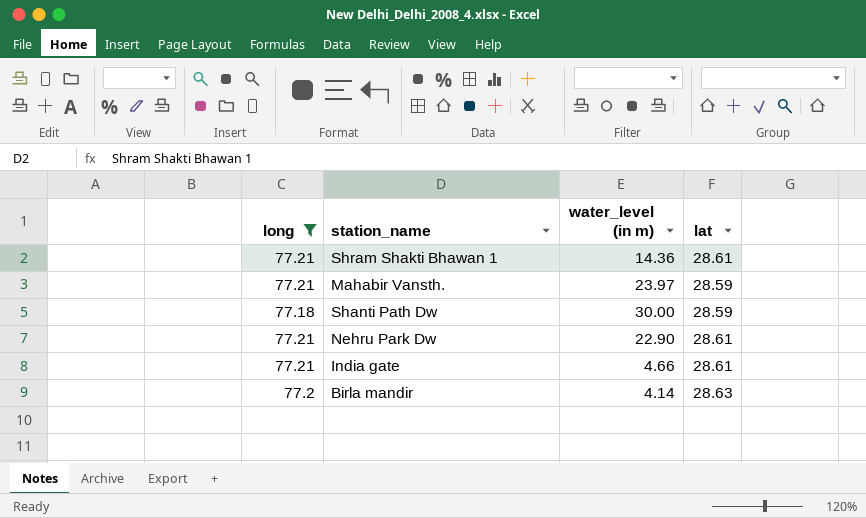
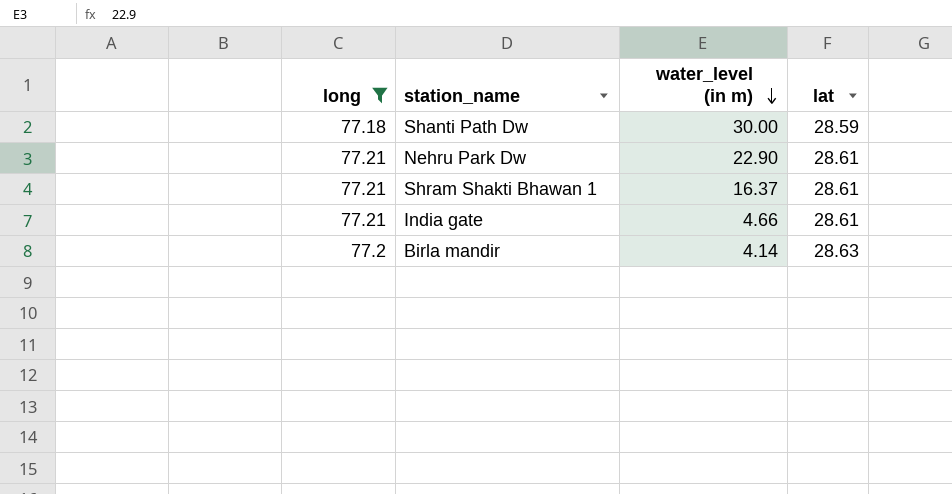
row order: none -> water_level (in m) descending
row Mahabir Vansth.: 77.21 | 23.97 | 28.59 -> none
Shram Shakti Bhawan 1 | water_level (in m): 14.36 -> 16.37

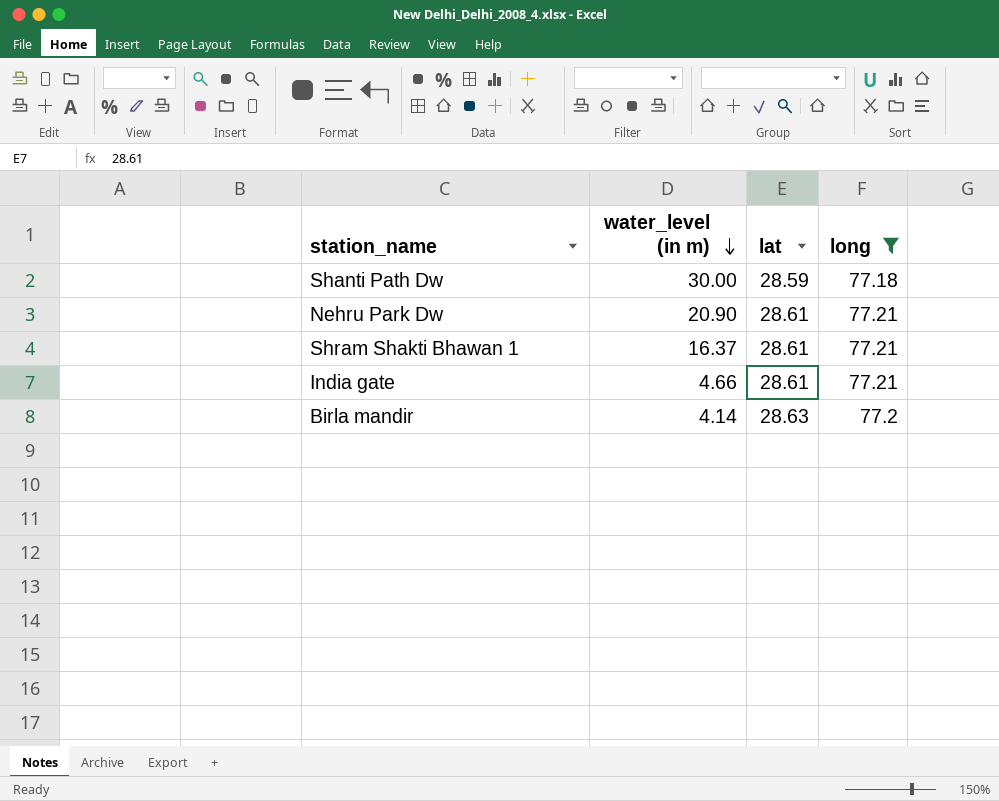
column long | position: 1 -> 4
Nehru Park Dw | water_level (in m): 22.90 -> 20.90

